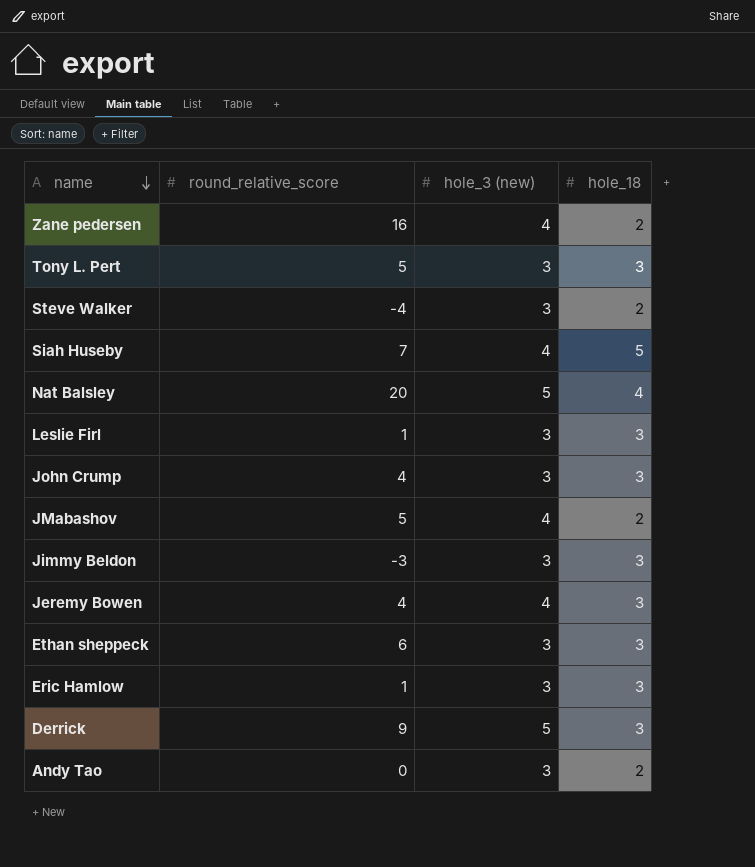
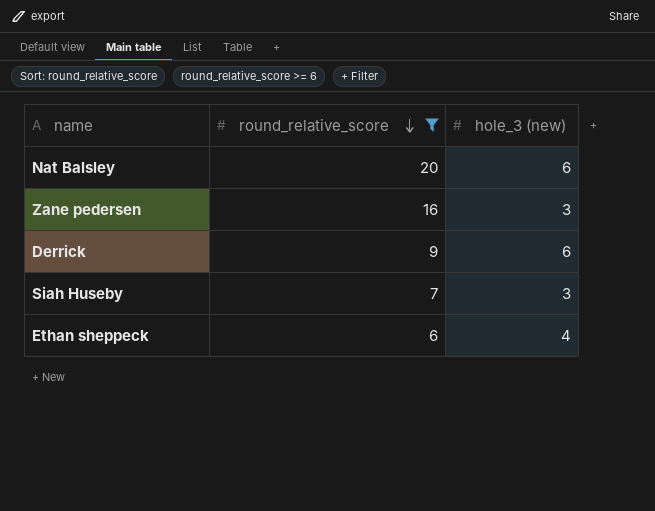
filter: none -> round_relative_score >= 6
row order: name descending -> round_relative_score descending
column hole_18 | position: 4 -> none
Nat Balsley | hole_3 (new): 5 -> 6
Zane pedersen | hole_3 (new): 4 -> 3
Derrick | hole_3 (new): 5 -> 6
Siah Huseby | hole_3 (new): 4 -> 3
Ethan sheppeck | hole_3 (new): 3 -> 4

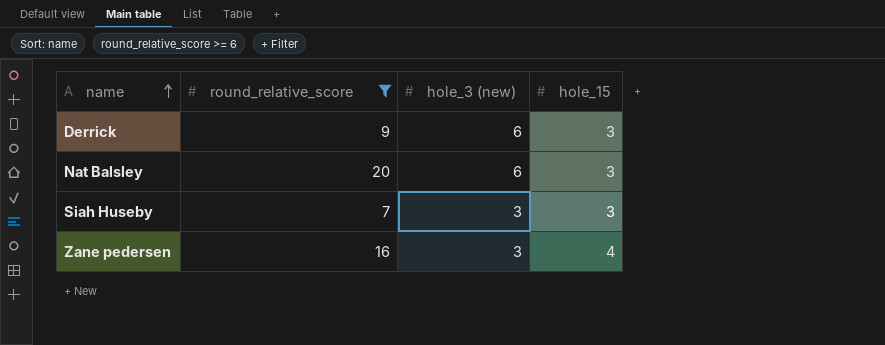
row order: round_relative_score descending -> name ascending
column hole_15 | position: none -> 4
row Ethan sheppeck: 6 | 4 -> none

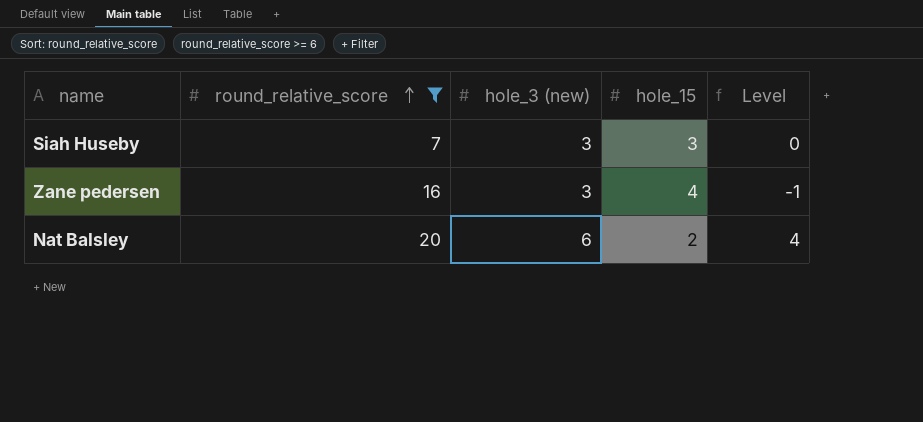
row order: name ascending -> round_relative_score ascending
column Level | formula: none -> [hole_3 (new)] - [hole_15]
row Derrick: 9 | 6 | 3 -> none
Nat Balsley | hole_15: 3 -> 2

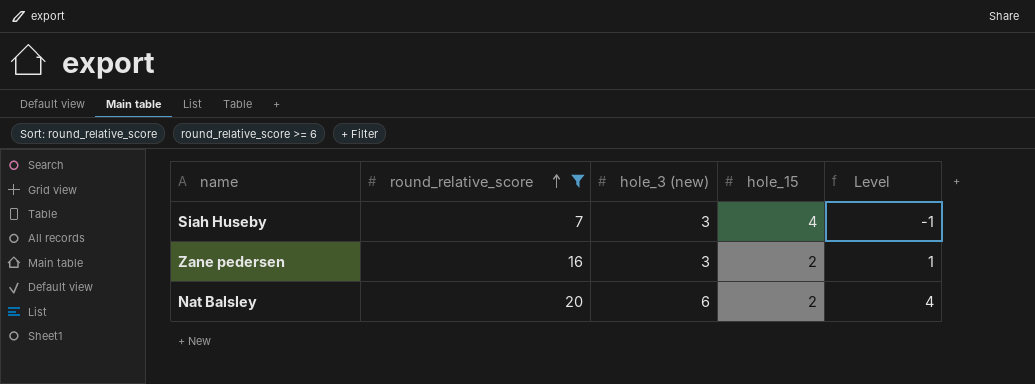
Siah Huseby | hole_15: 3 -> 4
Siah Huseby | Level: 0 -> -1
Zane pedersen | hole_15: 4 -> 2
Zane pedersen | Level: -1 -> 1

